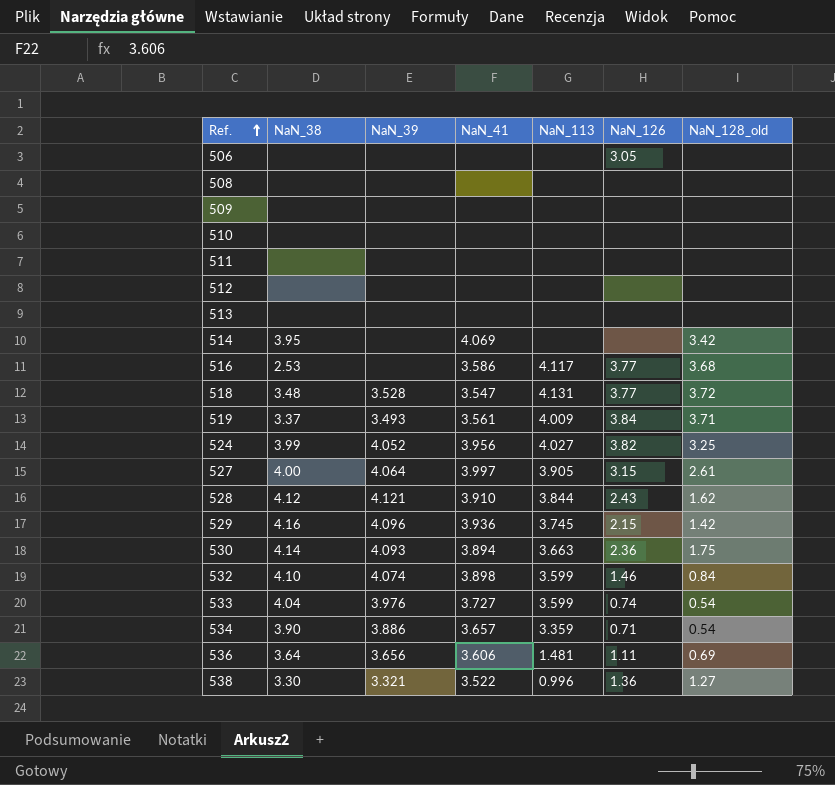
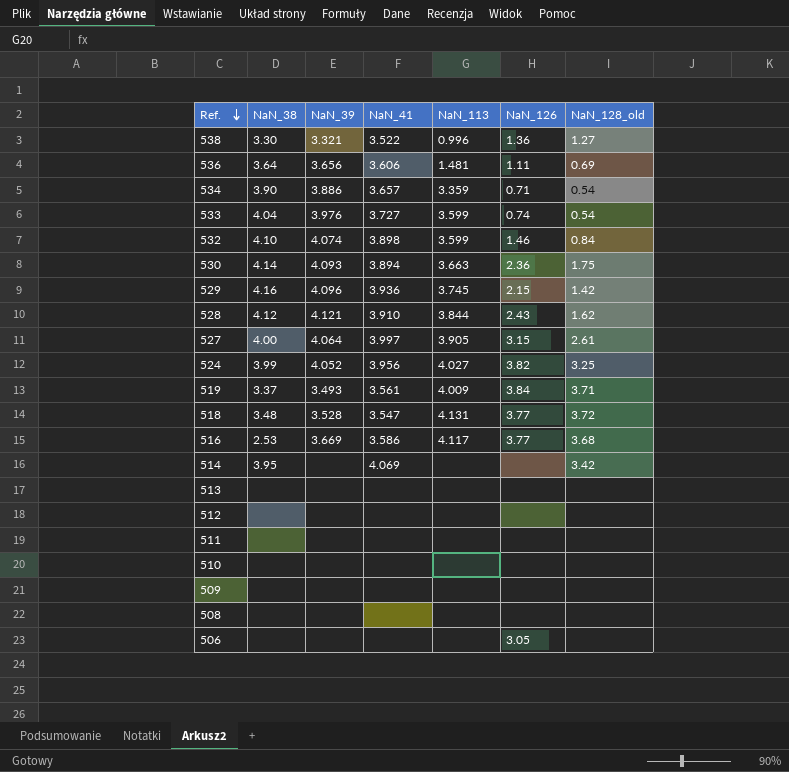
row order: Ref. ascending -> Ref. descending
516 | NaN_39: none -> 3.669

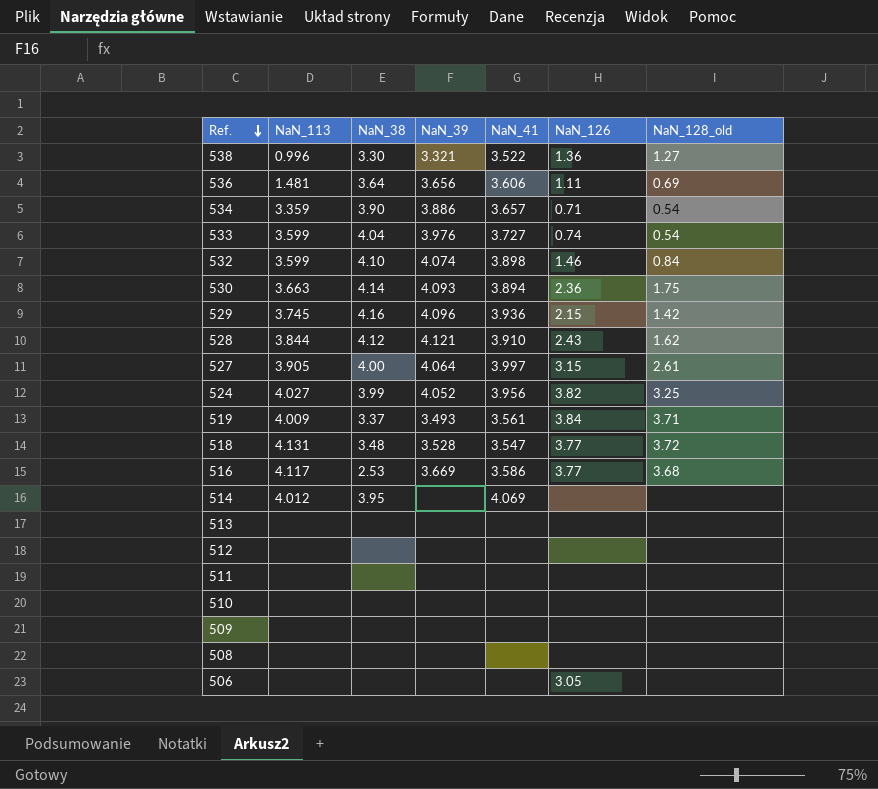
column NaN_113 | position: 5 -> 2
514 | NaN_113: none -> 4.012
514 | NaN_128_old: 3.42 -> none

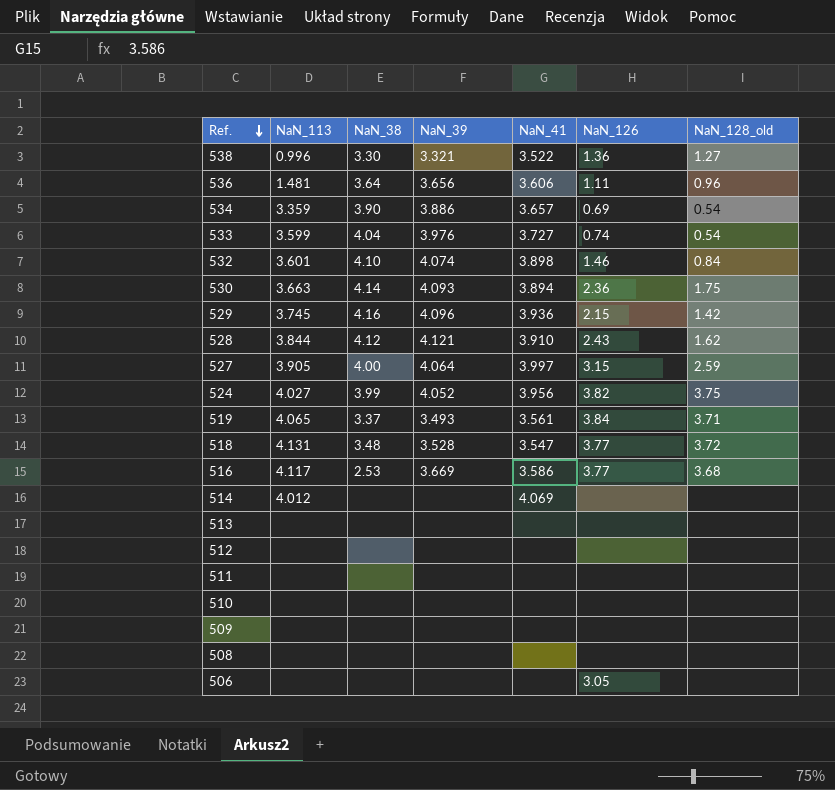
536 | NaN_128_old: 0.69 -> 0.96
534 | NaN_126: 0.71 -> 0.69
532 | NaN_113: 3.599 -> 3.601
527 | NaN_128_old: 2.61 -> 2.59
524 | NaN_128_old: 3.25 -> 3.75
519 | NaN_113: 4.009 -> 4.065
514 | NaN_38: 3.95 -> none

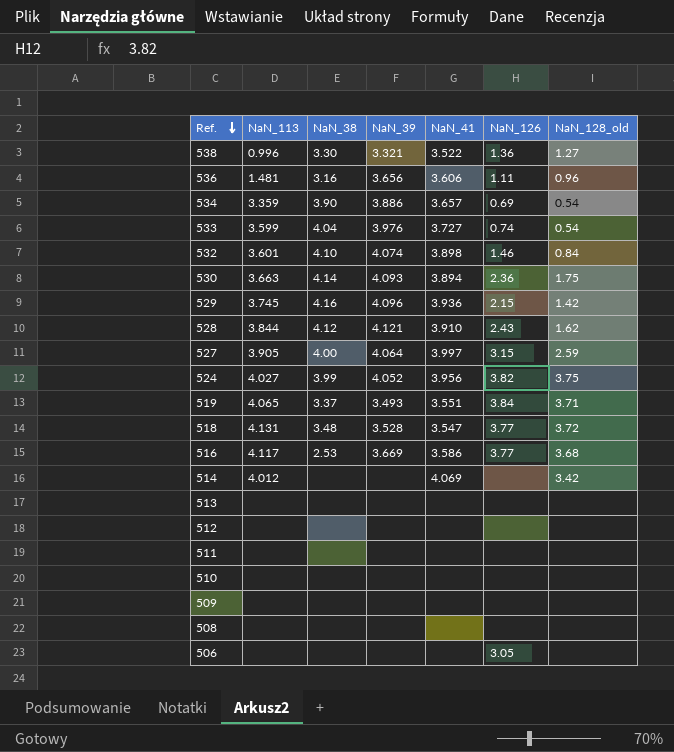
536 | NaN_38: 3.64 -> 3.16
519 | NaN_41: 3.561 -> 3.551
514 | NaN_128_old: none -> 3.42

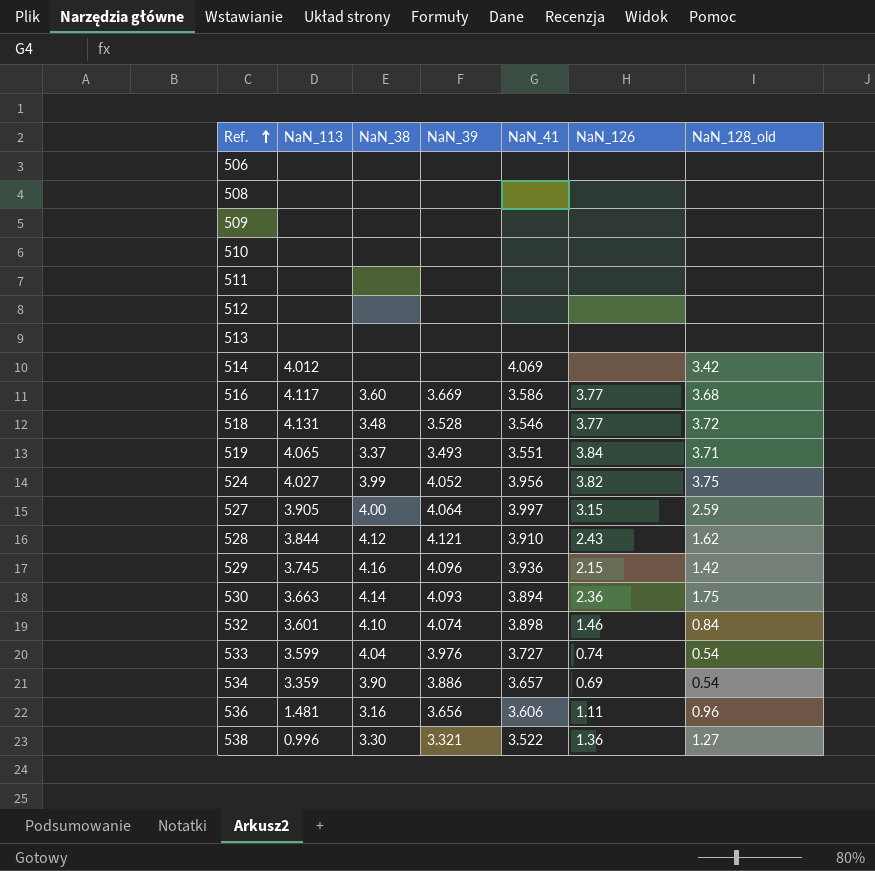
row order: Ref. descending -> Ref. ascending
506 | NaN_126: 3.05 -> none
516 | NaN_38: 2.53 -> 3.60
518 | NaN_41: 3.547 -> 3.546

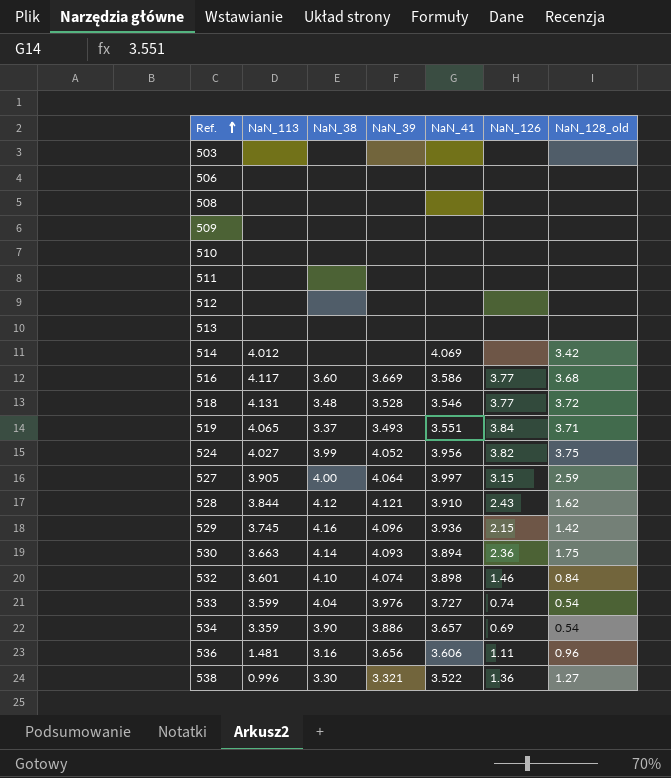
row 503: none -> none | none | none | none | none | none

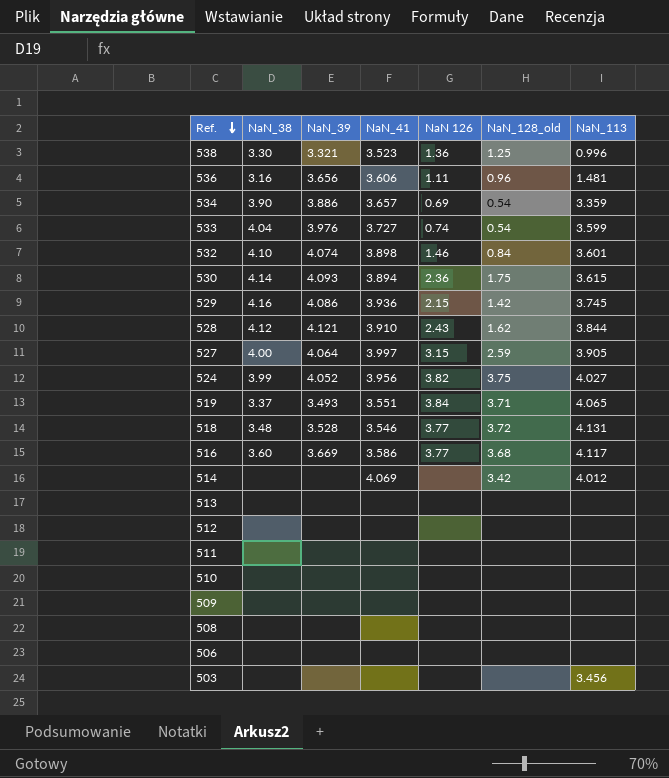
row order: Ref. ascending -> Ref. descending
column name: NaN_126 -> NaN 126
column NaN_113 | position: 2 -> 7
538 | NaN_41: 3.522 -> 3.523
538 | NaN_128_old: 1.27 -> 1.25
530 | NaN_113: 3.663 -> 3.615
529 | NaN_39: 4.096 -> 4.086
503 | NaN_113: none -> 3.456

